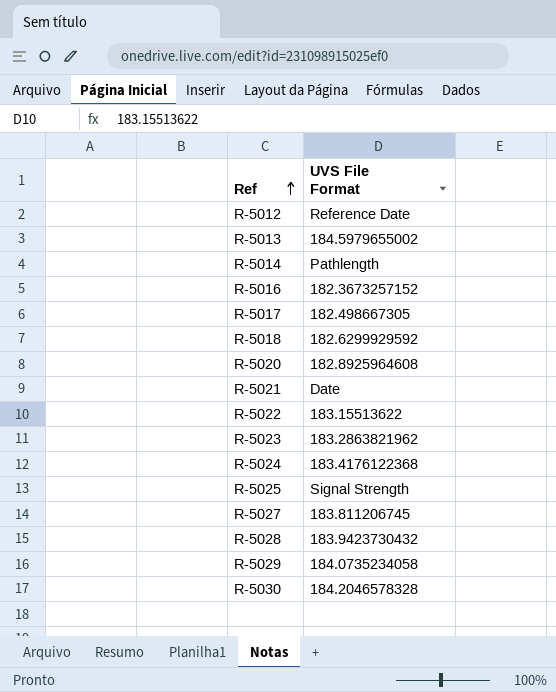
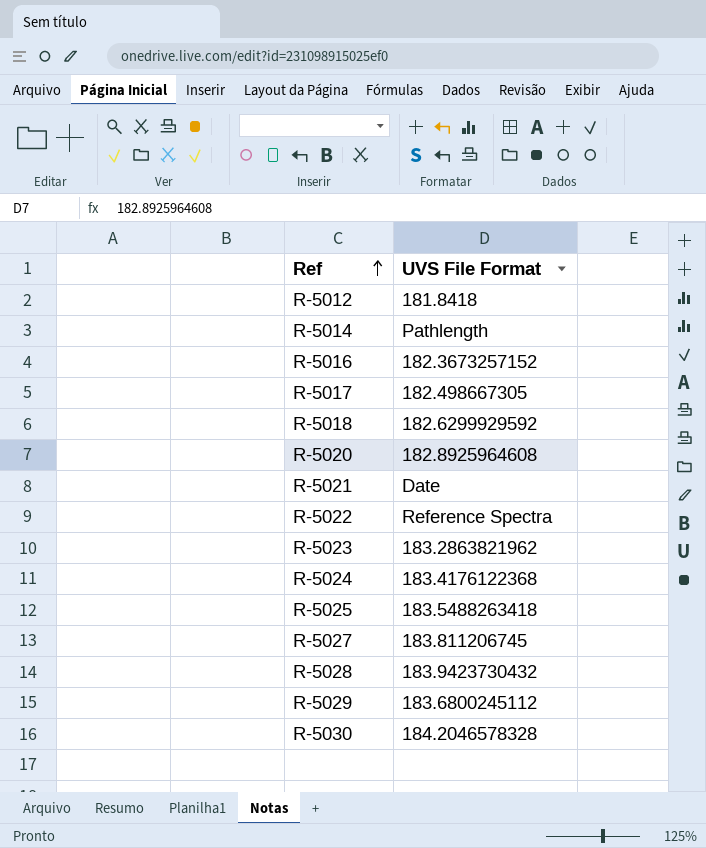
row R-5013: 184.5979655002 -> none
R-5012 | UVS File Format: Reference Date -> 181.8418
R-5022 | UVS File Format: 183.15513622 -> Reference Spectra
R-5025 | UVS File Format: Signal Strength -> 183.5488263418
R-5029 | UVS File Format: 184.0735234058 -> 183.6800245112

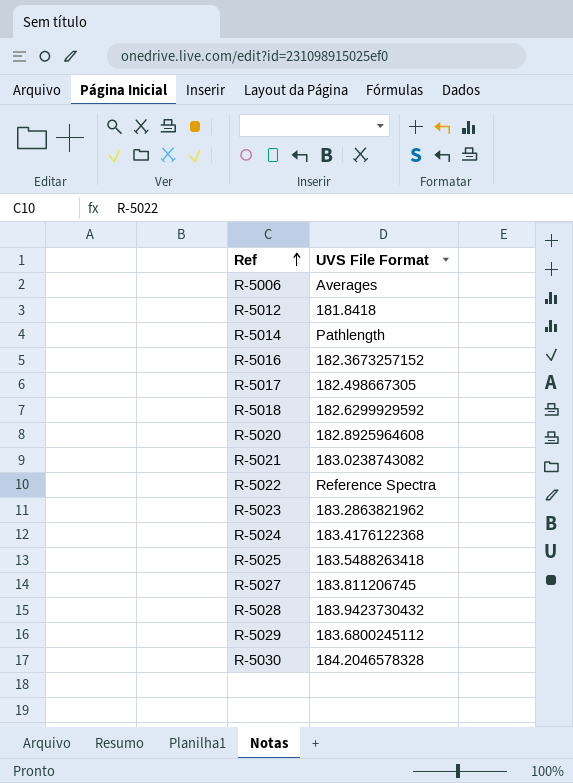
row R-5006: none -> Averages
R-5021 | UVS File Format: Date -> 183.0238743082

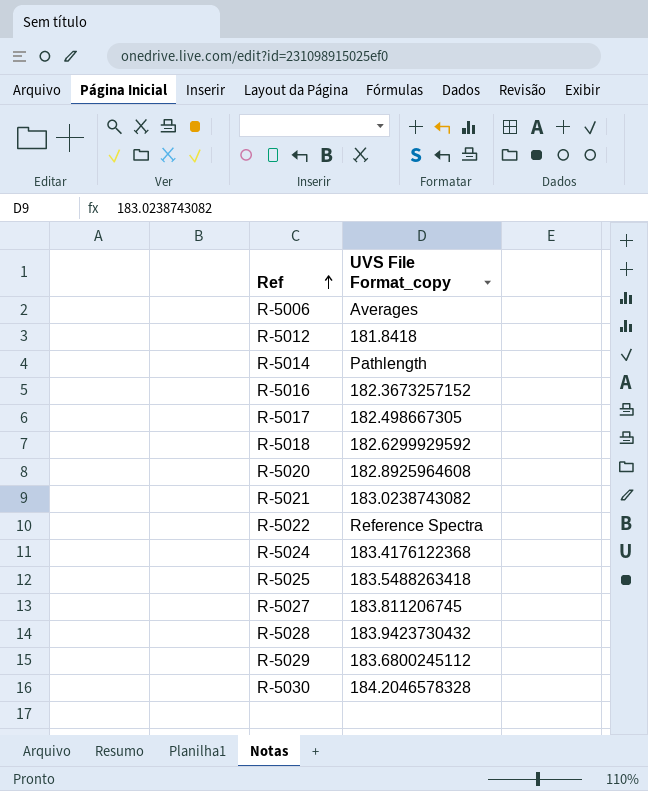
column name: UVS File Format -> UVS File Format_copy
row R-5023: 183.2863821962 -> none

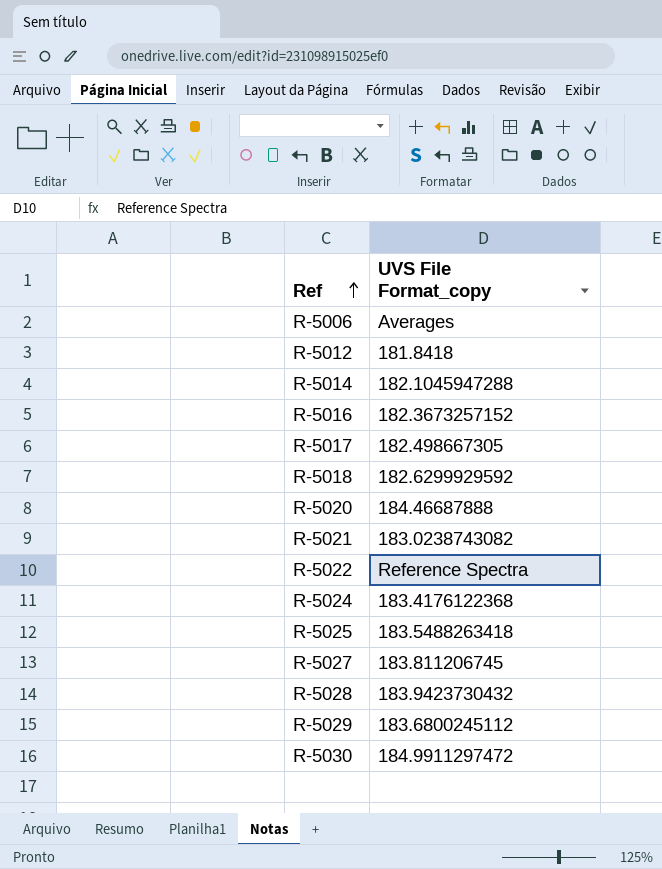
R-5014 | UVS File Format_copy: Pathlength -> 182.1045947288
R-5020 | UVS File Format_copy: 182.8925964608 -> 184.46687888
R-5030 | UVS File Format_copy: 184.2046578328 -> 184.9911297472

